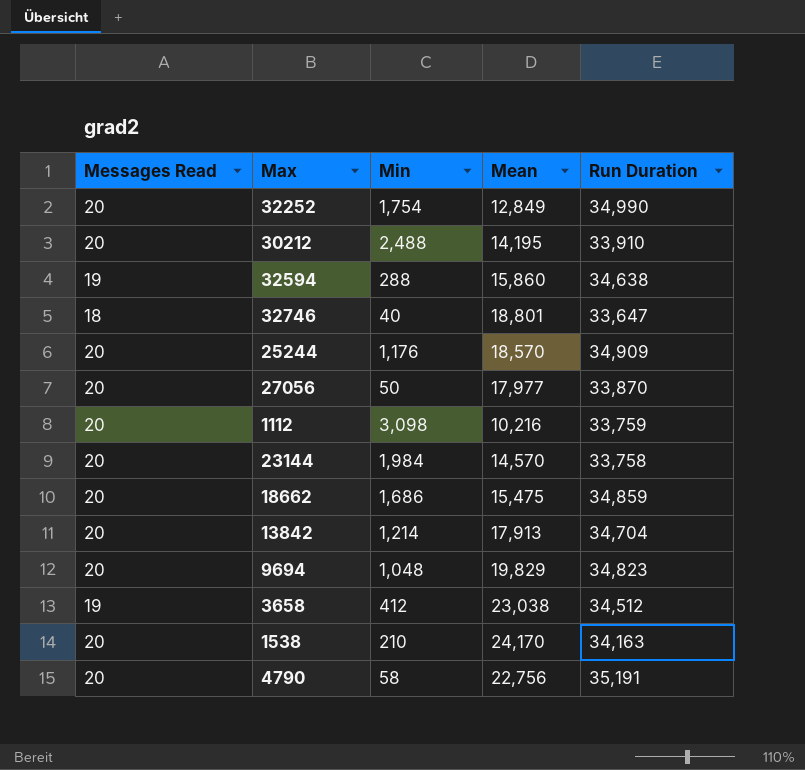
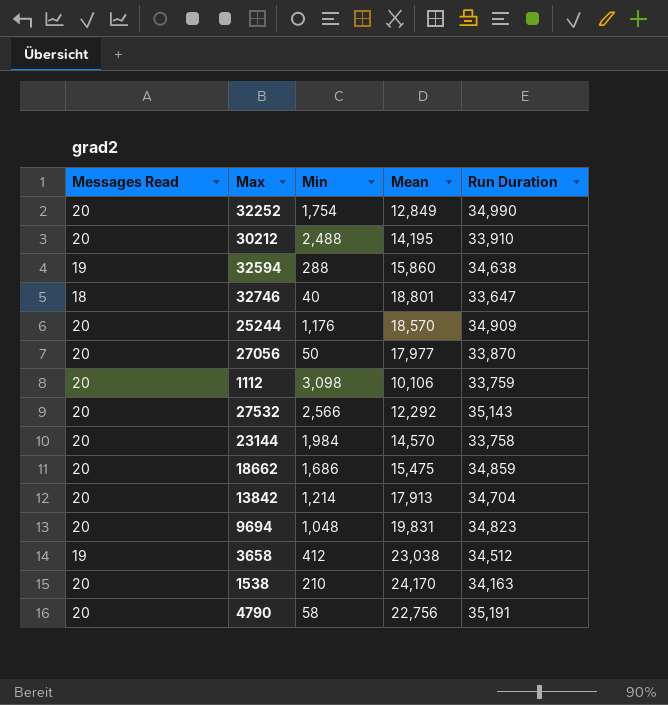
1112 | Mean: 10,216 -> 10,106
row 27532: none -> 20 | 2,566 | 12,292 | 35,143
9694 | Mean: 19,829 -> 19,831

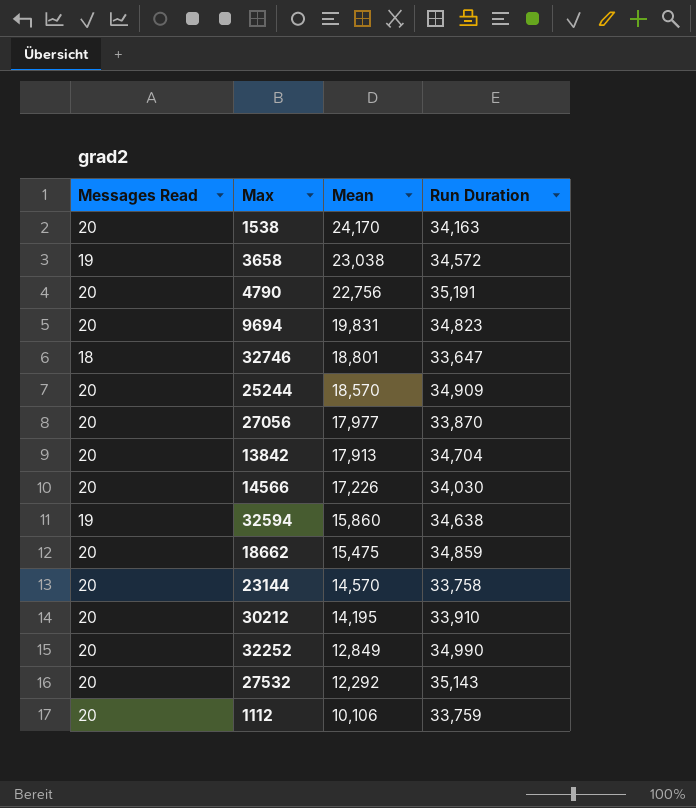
row order: none -> Mean descending
column Min | position: 3 -> none
3658 | Run Duration: 34,512 -> 34,572
row 14566: none -> 20 | 17,226 | 34,030

